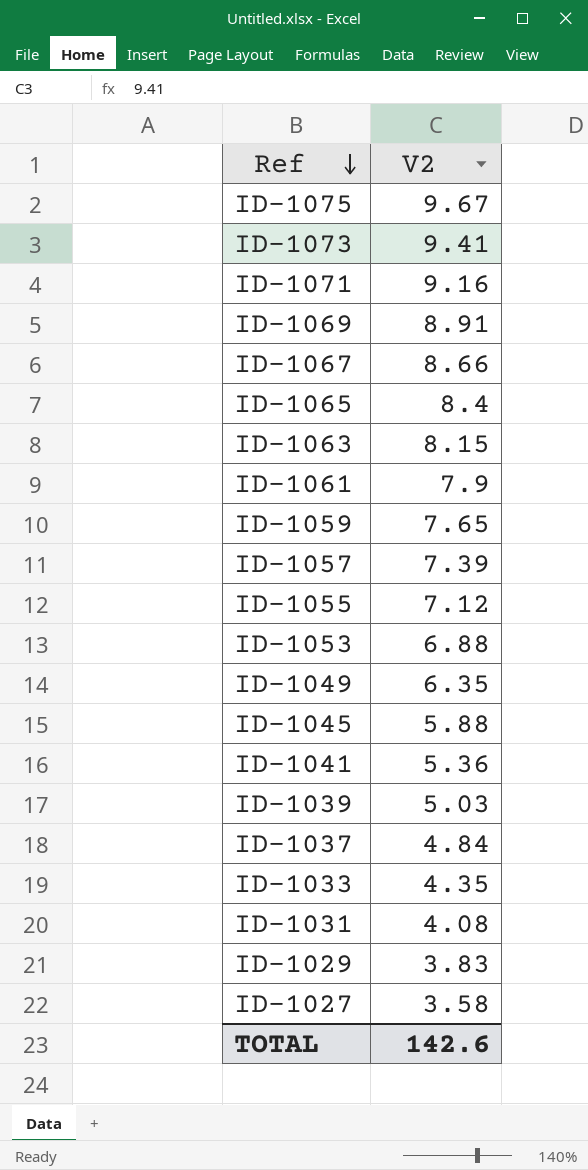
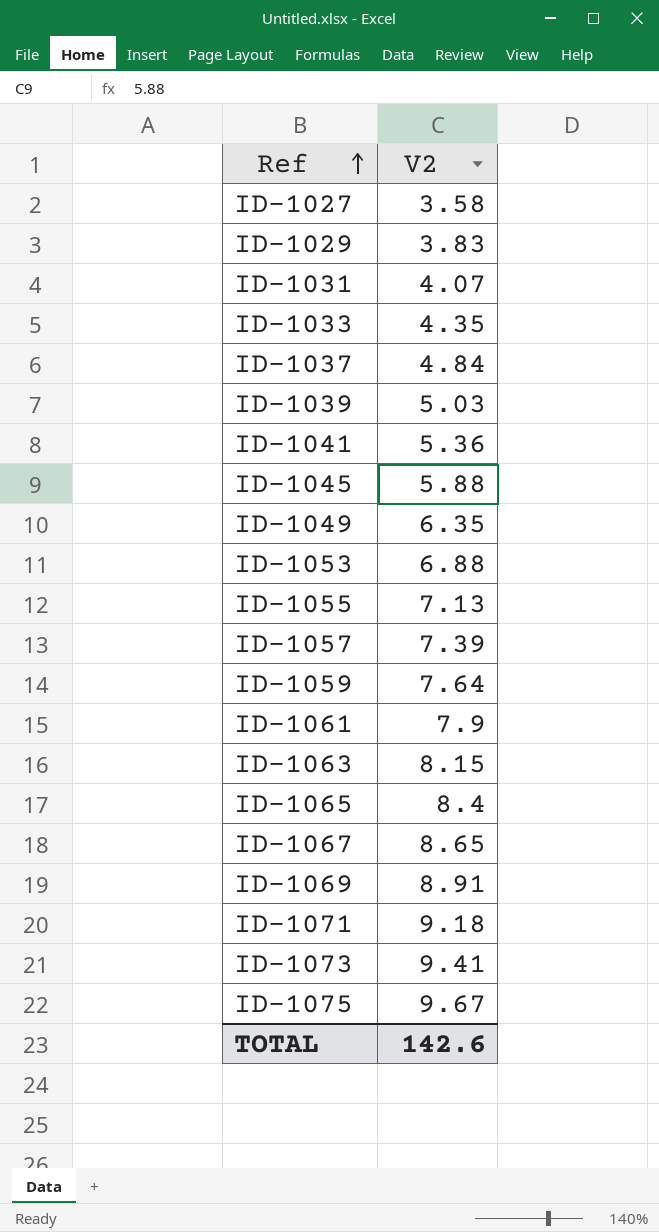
row order: Ref descending -> Ref ascending
ID-1031 | V2: 4.08 -> 4.07
ID-1055 | V2: 7.12 -> 7.13
ID-1059 | V2: 7.65 -> 7.64
ID-1067 | V2: 8.66 -> 8.65
ID-1071 | V2: 9.16 -> 9.18

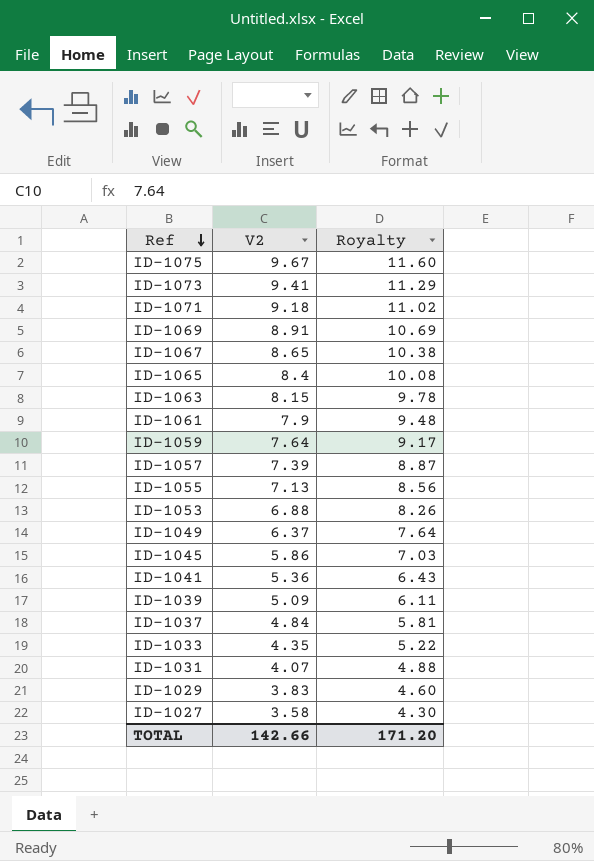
row order: Ref ascending -> Ref descending
column Royalty | formula: none -> [V2] * 1.2
ID-1049 | V2: 6.35 -> 6.37
ID-1045 | V2: 5.88 -> 5.86
ID-1039 | V2: 5.03 -> 5.09
TOTAL | V2: 142.6 -> 142.66

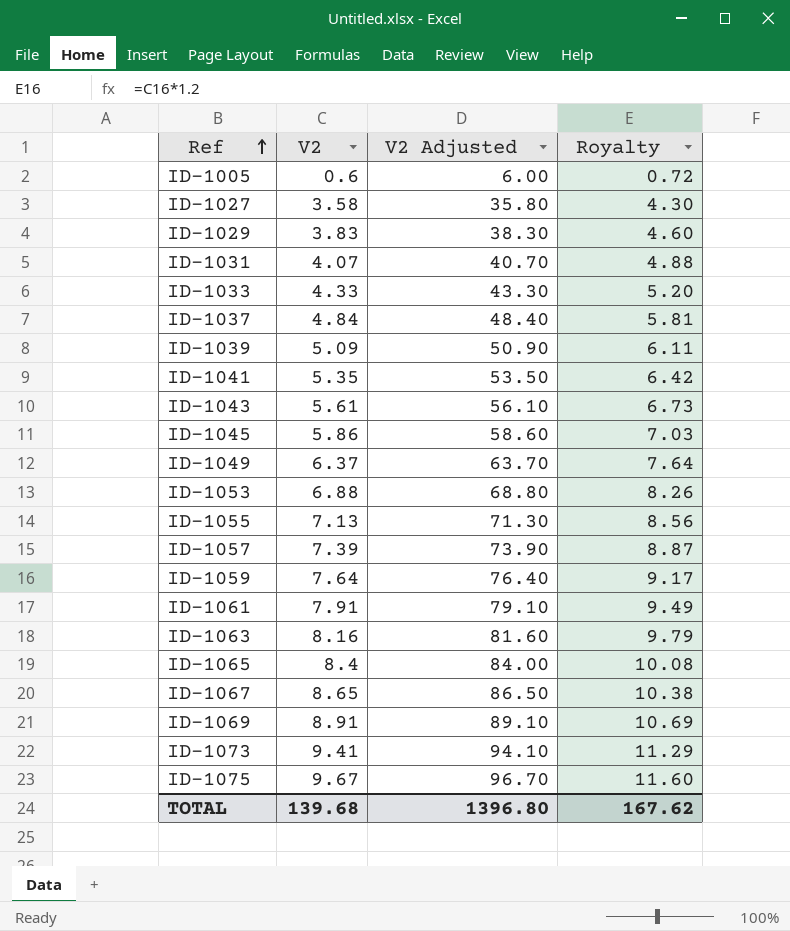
row order: Ref descending -> Ref ascending
column V2 Adjusted | formula: none -> [V2] * 10
row ID-1071: 9.18 | 11.02 -> none
row ID-1005: none -> 0.6 | 6.00 | 0.72
ID-1033 | V2: 4.35 -> 4.33
ID-1033 | Royalty: 5.22 -> 5.20
ID-1041 | V2: 5.36 -> 5.35
ID-1041 | Royalty: 6.43 -> 6.42
row ID-1043: none -> 5.61 | 56.10 | 6.73
ID-1061 | V2: 7.9 -> 7.91
ID-1061 | Royalty: 9.48 -> 9.49
ID-1063 | V2: 8.15 -> 8.16
ID-1063 | Royalty: 9.78 -> 9.79
TOTAL | V2: 142.66 -> 139.68
TOTAL | Royalty: 171.20 -> 167.62

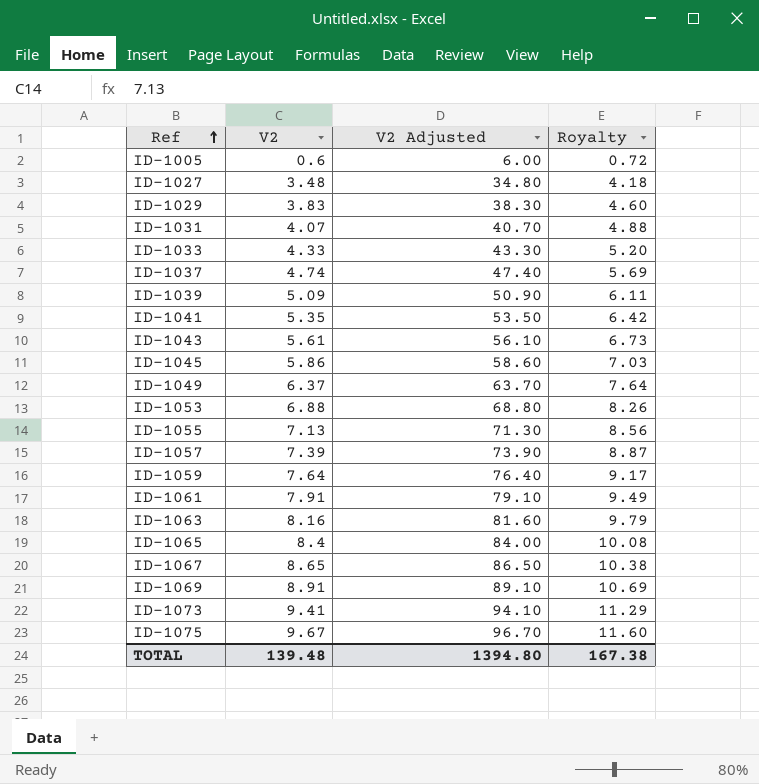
ID-1027 | V2: 3.58 -> 3.48
ID-1027 | V2 Adjusted: 35.80 -> 34.80
ID-1027 | Royalty: 4.30 -> 4.18
ID-1037 | V2: 4.84 -> 4.74
ID-1037 | V2 Adjusted: 48.40 -> 47.40
ID-1037 | Royalty: 5.81 -> 5.69
TOTAL | V2: 139.68 -> 139.48
TOTAL | V2 Adjusted: 1396.80 -> 1394.80
TOTAL | Royalty: 167.62 -> 167.38

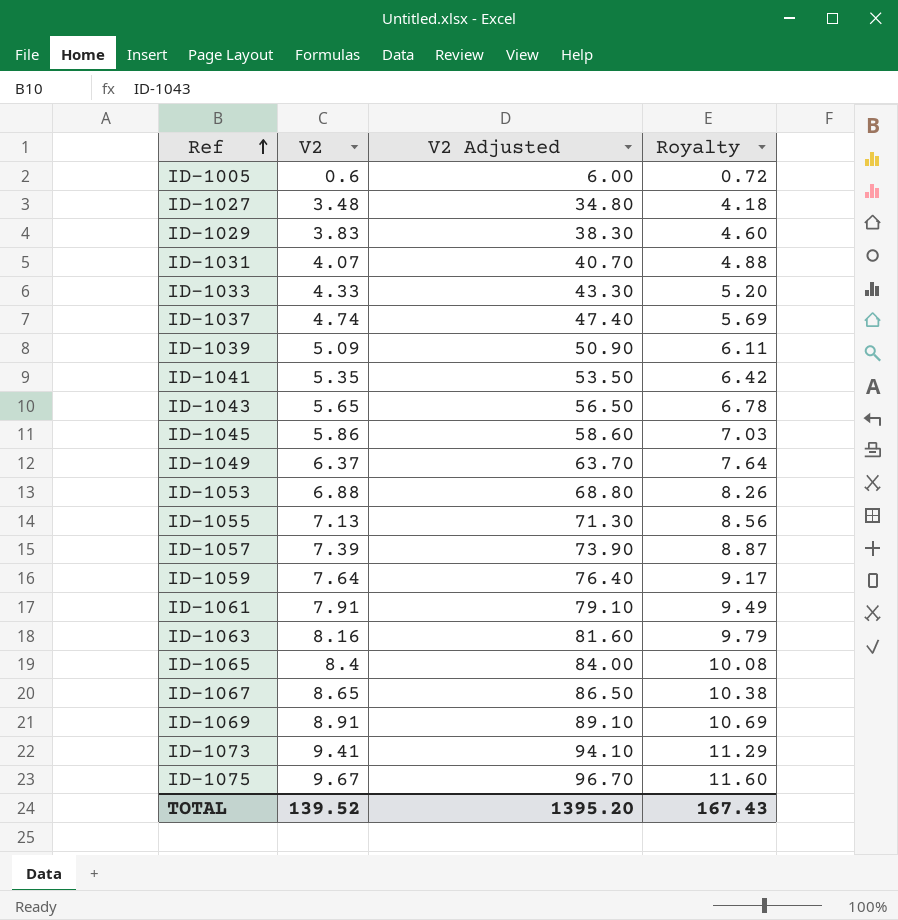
ID-1043 | V2: 5.61 -> 5.65
ID-1043 | V2 Adjusted: 56.10 -> 56.50
ID-1043 | Royalty: 6.73 -> 6.78
TOTAL | V2: 139.48 -> 139.52
TOTAL | V2 Adjusted: 1394.80 -> 1395.20
TOTAL | Royalty: 167.38 -> 167.43

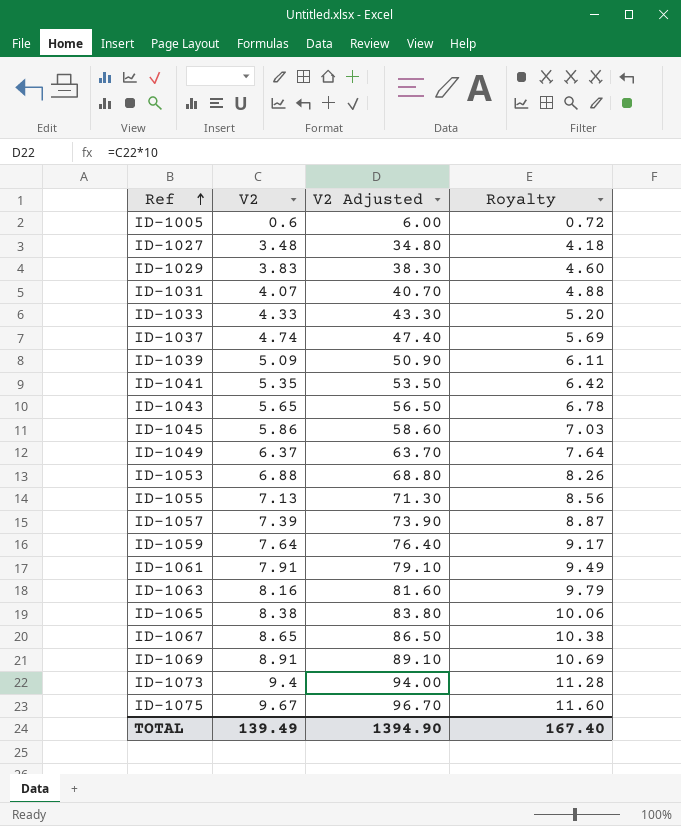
ID-1065 | V2: 8.4 -> 8.38
ID-1065 | V2 Adjusted: 84.00 -> 83.80
ID-1065 | Royalty: 10.08 -> 10.06
ID-1073 | V2: 9.41 -> 9.4
ID-1073 | V2 Adjusted: 94.10 -> 94.00
ID-1073 | Royalty: 11.29 -> 11.28
TOTAL | V2: 139.52 -> 139.49
TOTAL | V2 Adjusted: 1395.20 -> 1394.90
TOTAL | Royalty: 167.43 -> 167.40

